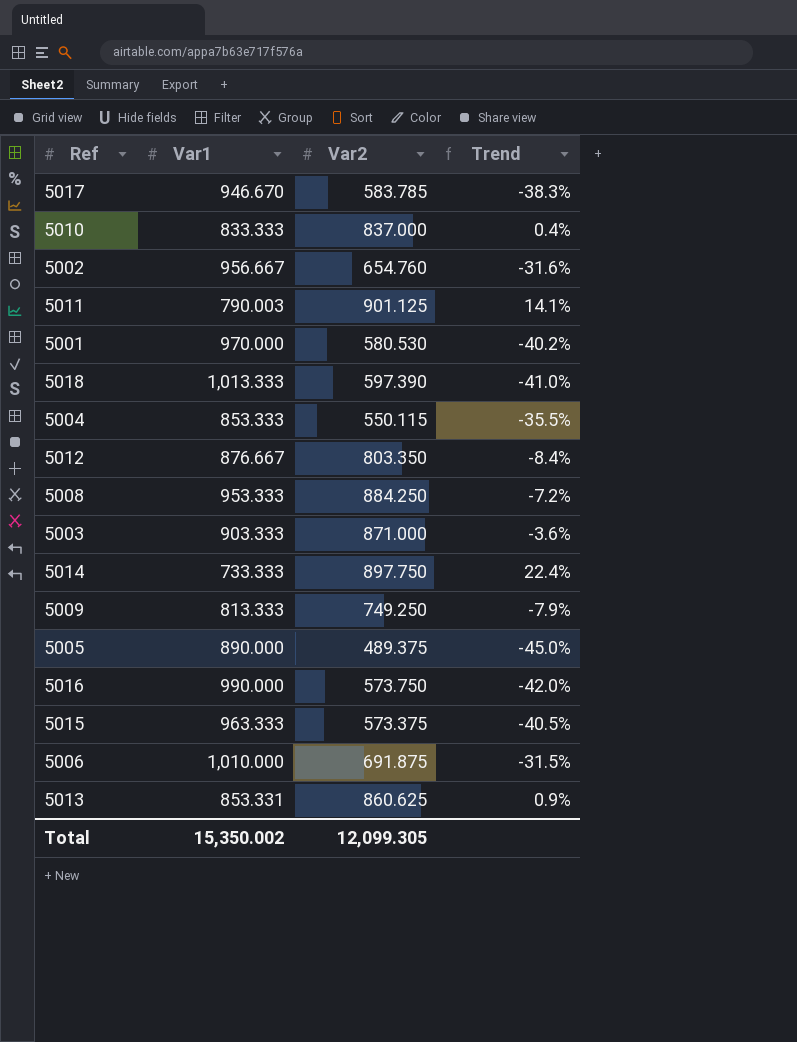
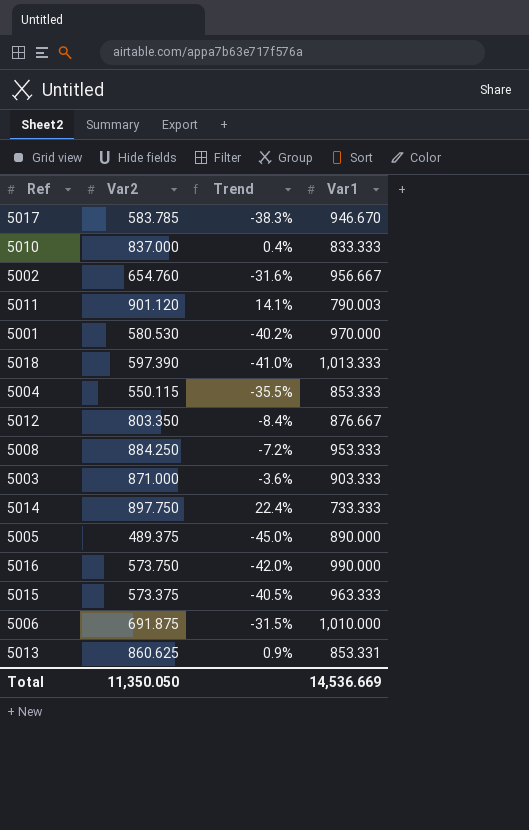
column Var1 | position: 2 -> 4
row 5009: 813.333 | 749.250 | -7.9% -> none
5011 | Var2: 901.125 -> 901.120
Total | Var2: 12,099.305 -> 11,350.050
Total | Var1: 15,350.002 -> 14,536.669

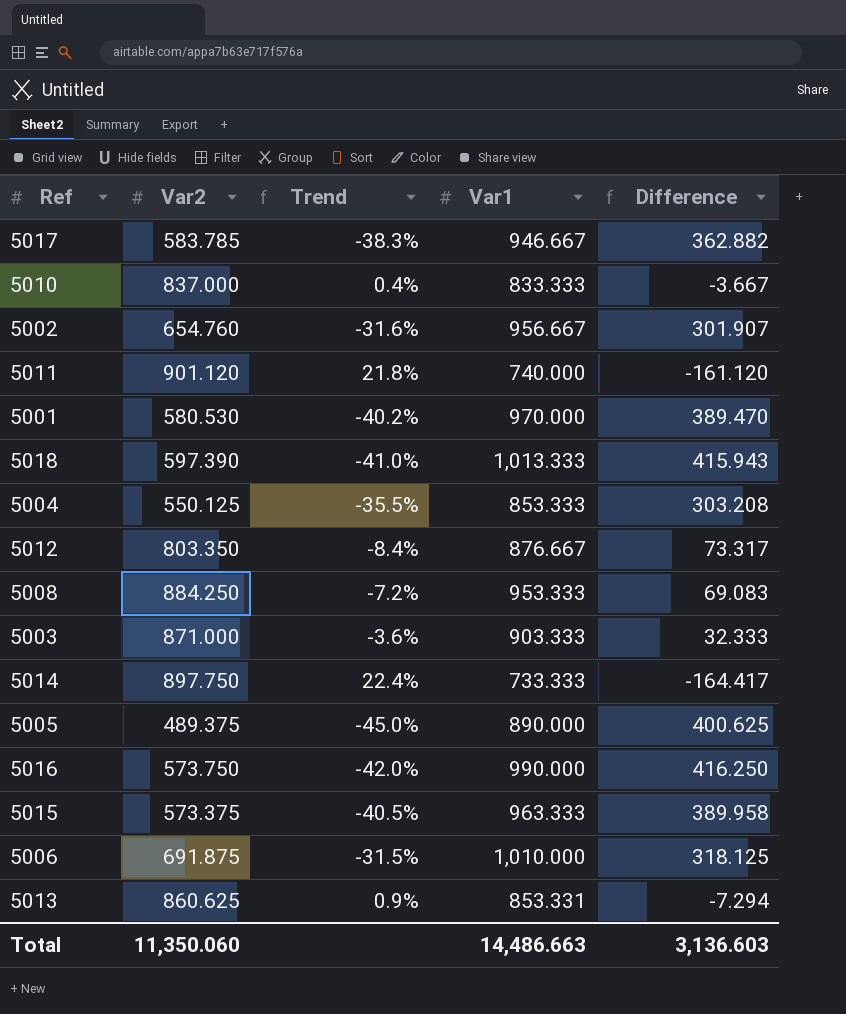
column Difference | formula: none -> [Var1] - [Var2]
5017 | Var1: 946.670 -> 946.667
5011 | Trend: 14.1% -> 21.8%
5011 | Var1: 790.003 -> 740.000
5004 | Var2: 550.115 -> 550.125
Total | Var2: 11,350.050 -> 11,350.060
Total | Var1: 14,536.669 -> 14,486.663

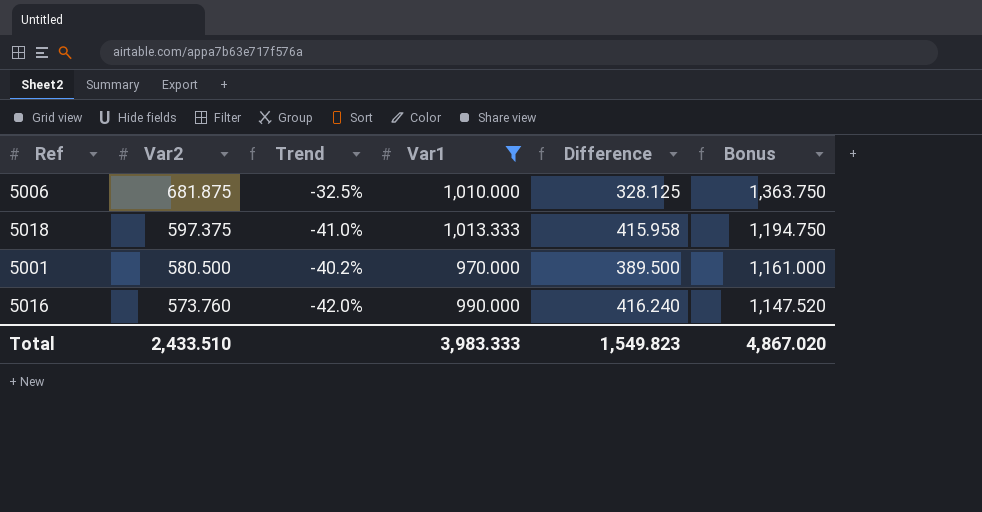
filter: none -> Var1 >= 970.000
row order: none -> Var2 descending
column Bonus | formula: none -> [Var2] * 2
5006 | Var2: 691.875 -> 681.875
5006 | Trend: -31.5% -> -32.5%
5006 | Difference: 318.125 -> 328.125
5018 | Var2: 597.390 -> 597.375
5018 | Difference: 415.943 -> 415.958
5001 | Var2: 580.530 -> 580.500
5001 | Difference: 389.470 -> 389.500
5016 | Var2: 573.750 -> 573.760
5016 | Difference: 416.250 -> 416.240
Total | Var2: 11,350.060 -> 2,433.510
Total | Var1: 14,486.663 -> 3,983.333
Total | Difference: 3,136.603 -> 1,549.823

